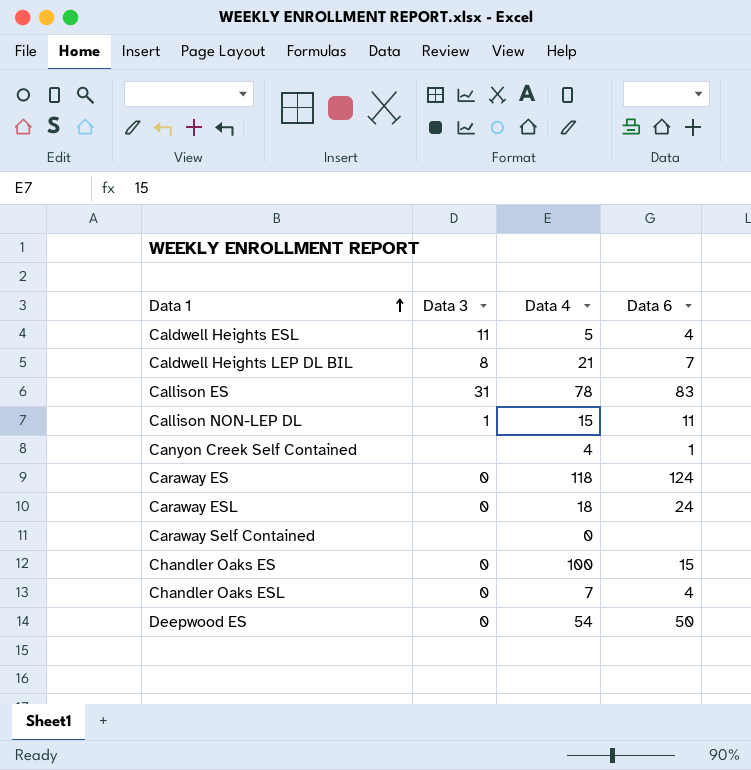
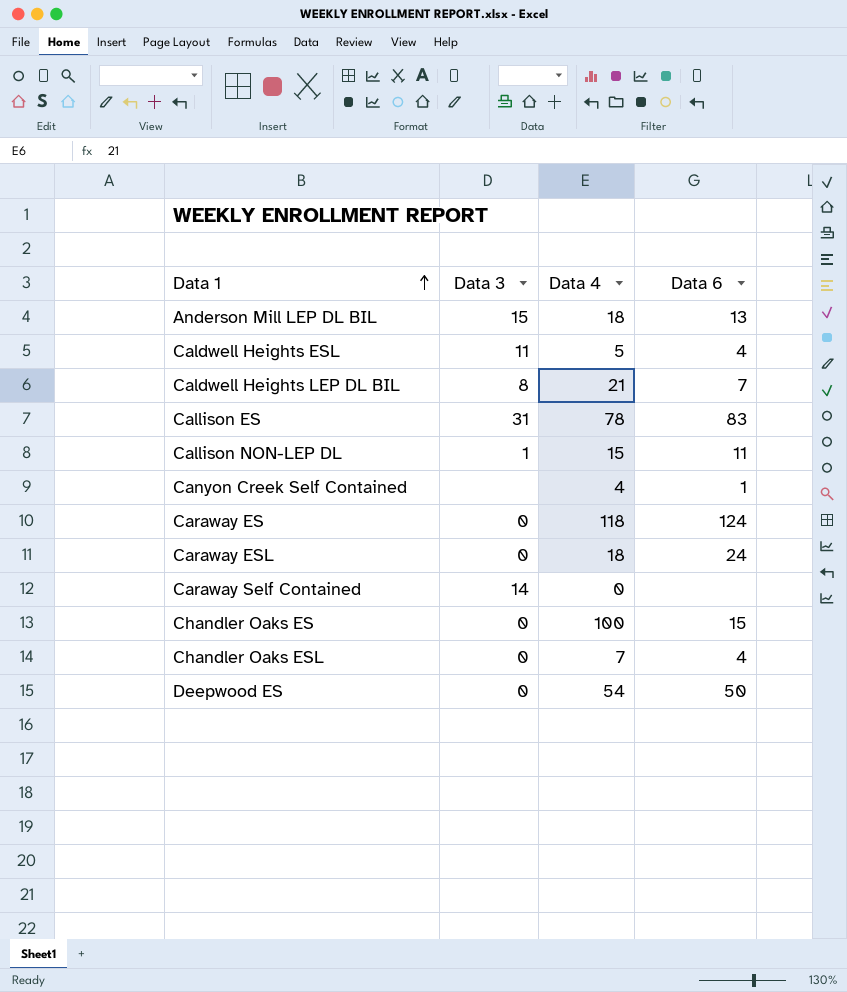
row Anderson Mill LEP DL BIL: none -> 15 | 18 | 13
Caraway Self Contained | Data 3: none -> 14

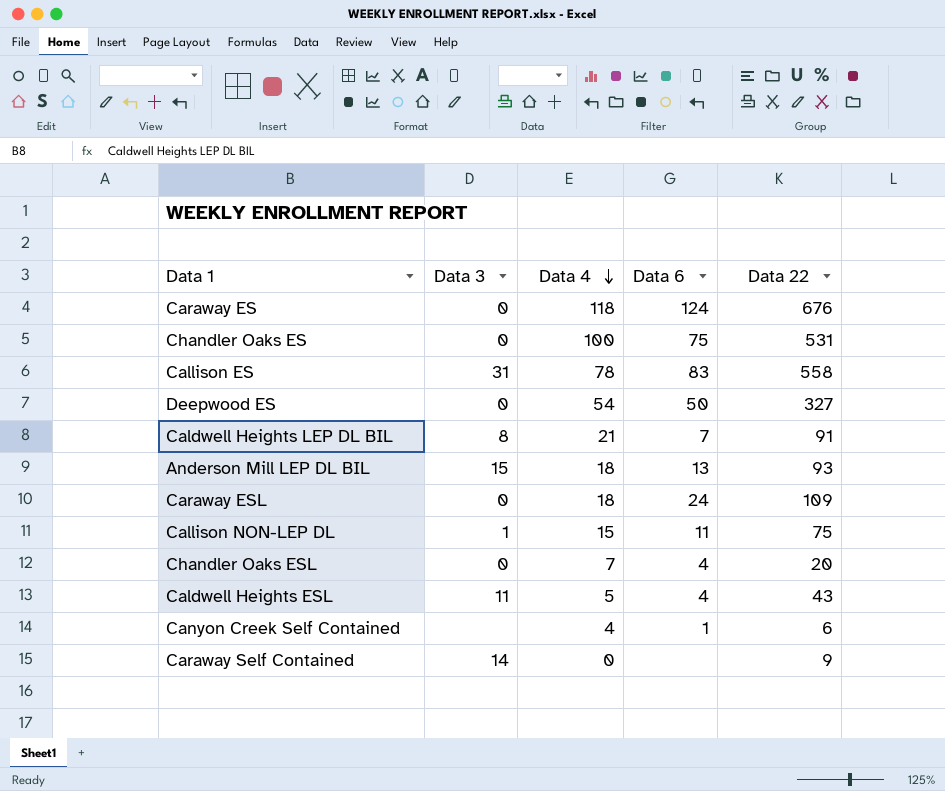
row order: Data 1 ascending -> Data 4 descending
column Data 22 | position: none -> 5
Chandler Oaks ES | Data 6: 15 -> 75

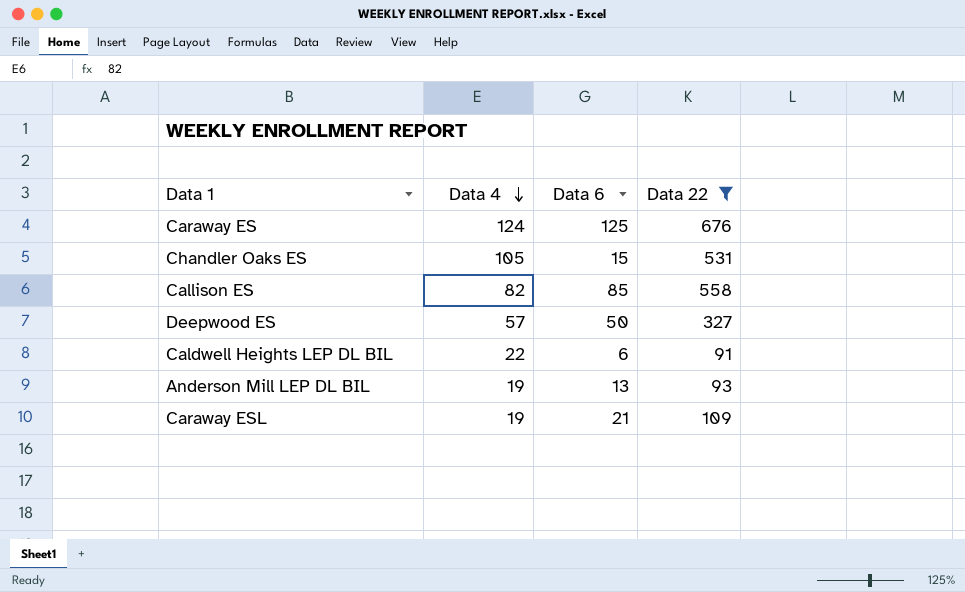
filter: none -> Data 22 >= 91
column Data 3 | position: 2 -> none
Caraway ES | Data 4: 118 -> 124
Caraway ES | Data 6: 124 -> 125
Chandler Oaks ES | Data 4: 100 -> 105
Chandler Oaks ES | Data 6: 75 -> 15
Callison ES | Data 4: 78 -> 82
Callison ES | Data 6: 83 -> 85
Deepwood ES | Data 4: 54 -> 57
Caldwell Heights LEP DL BIL | Data 4: 21 -> 22
Caldwell Heights LEP DL BIL | Data 6: 7 -> 6
Anderson Mill LEP DL BIL | Data 4: 18 -> 19
Caraway ESL | Data 4: 18 -> 19
Caraway ESL | Data 6: 24 -> 21

